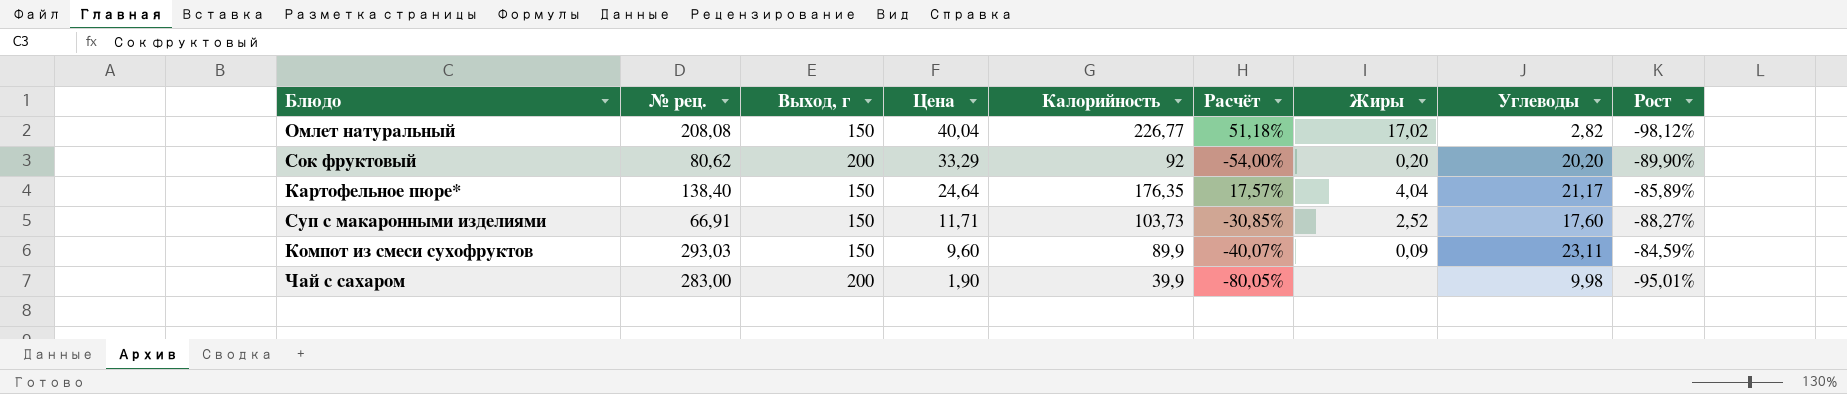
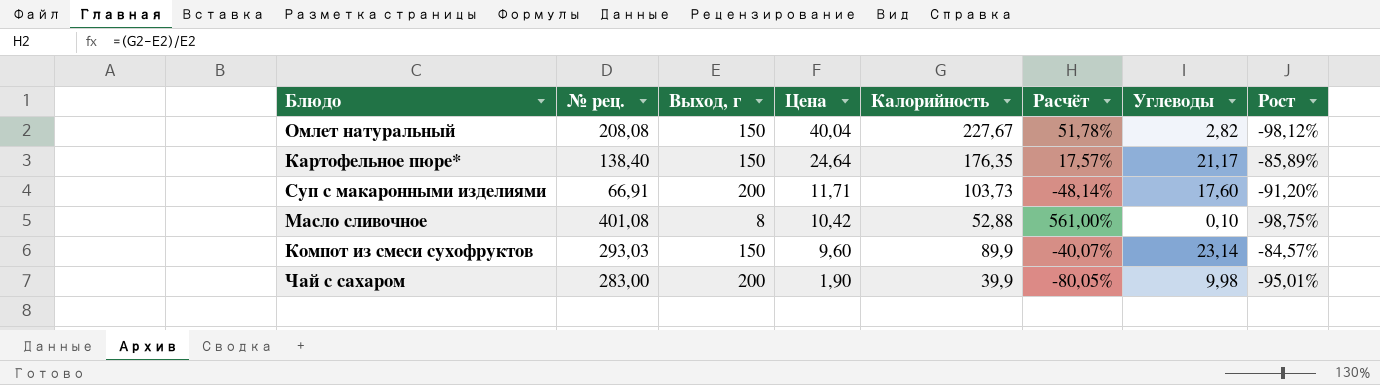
column Жиры | position: 7 -> none
row Сок фруктовый: 80,62 | 200 | 33,29 | 92 | -54,00% | 0,20 | 20,20 | -89,90% -> none
Омлет натуральный | Калорийность: 226,77 -> 227,67
Омлет натуральный | Расчёт: 51,18% -> 51,78%
Суп с макаронными изделиями | Выход, г: 150 -> 200
Суп с макаронными изделиями | Расчёт: -30,85% -> -48,14%
Суп с макаронными изделиями | Рост: -88,27% -> -91,20%
row Масло сливочное: none -> 401,08 | 8 | 10,42 | 52,88 | 561,00% | 0,10 | -98,75%
Компот из смеси сухофруктов | Углеводы: 23,11 -> 23,14
Компот из смеси сухофруктов | Рост: -84,59% -> -84,57%

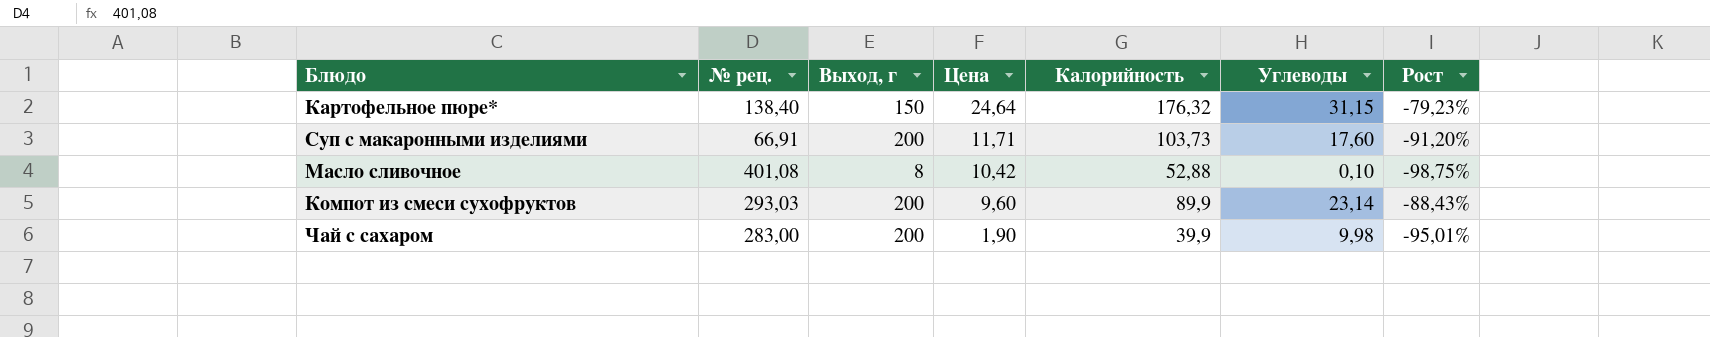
column Расчёт | formula: ([Калорийность] - [Выход, г]) / [Выход, г] -> none
row Омлет натуральный: 208,08 | 150 | 40,04 | 227,67 | 51,78% | 2,82 | -98,12% -> none
Картофельное пюре* | Калорийность: 176,35 -> 176,32
Картофельное пюре* | Углеводы: 21,17 -> 31,15
Картофельное пюре* | Рост: -85,89% -> -79,23%
Компот из смеси сухофруктов | Выход, г: 150 -> 200
Компот из смеси сухофруктов | Рост: -84,57% -> -88,43%

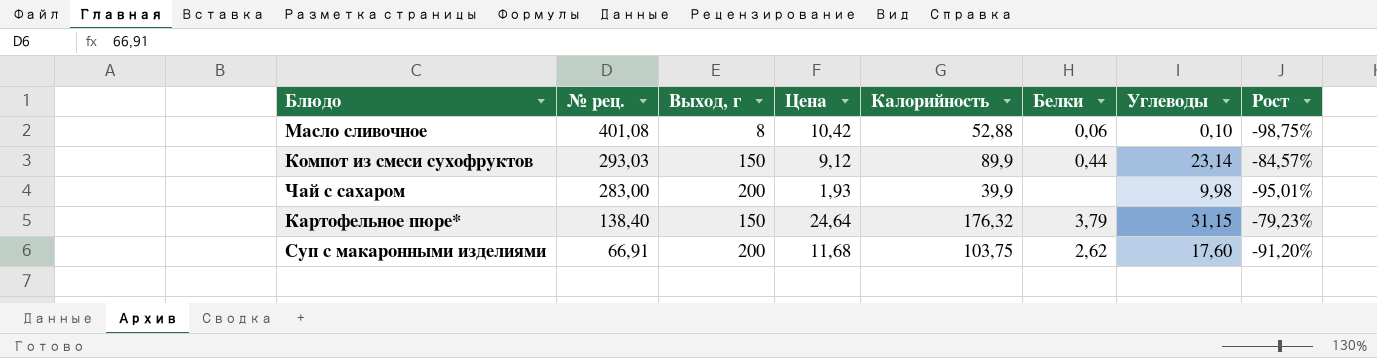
row order: Цена descending -> № рец. descending
column Белки | position: none -> 6
Компот из смеси сухофруктов | Выход, г: 200 -> 150
Компот из смеси сухофруктов | Цена: 9,60 -> 9,12
Компот из смеси сухофруктов | Рост: -88,43% -> -84,57%
Чай с сахаром | Цена: 1,90 -> 1,93
Суп с макаронными изделиями | Цена: 11,71 -> 11,68
Суп с макаронными изделиями | Калорийность: 103,73 -> 103,75

